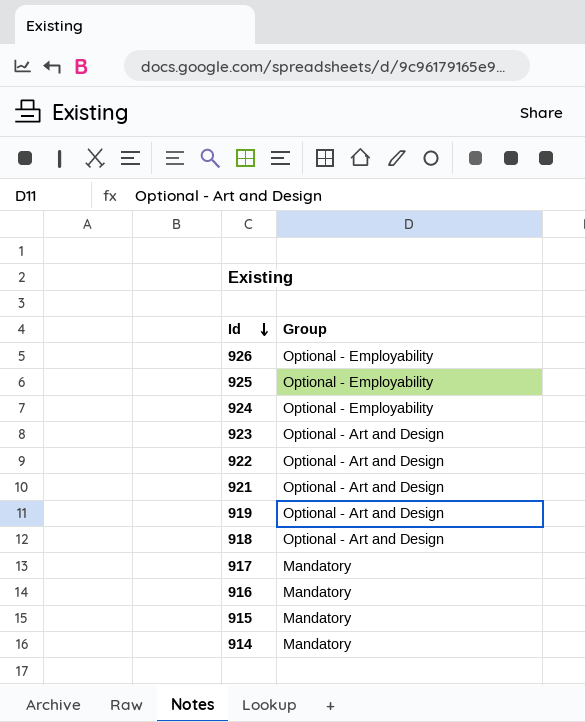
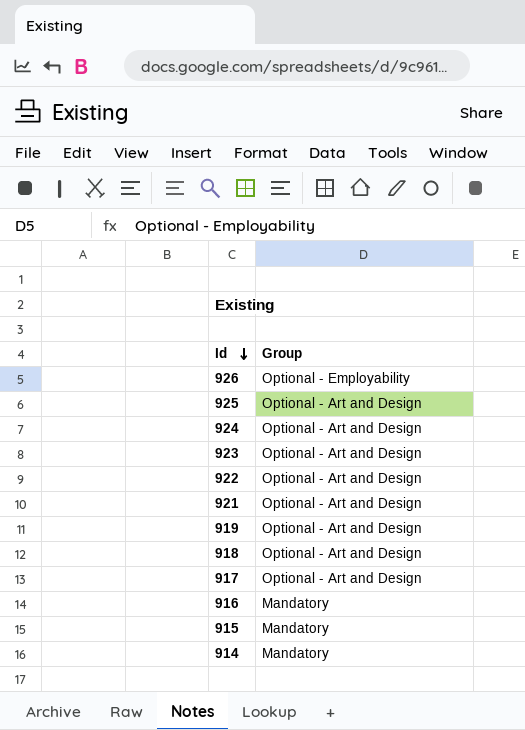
925 | Group: Optional - Employability -> Optional - Art and Design
924 | Group: Optional - Employability -> Optional - Art and Design
917 | Group: Mandatory -> Optional - Art and Design

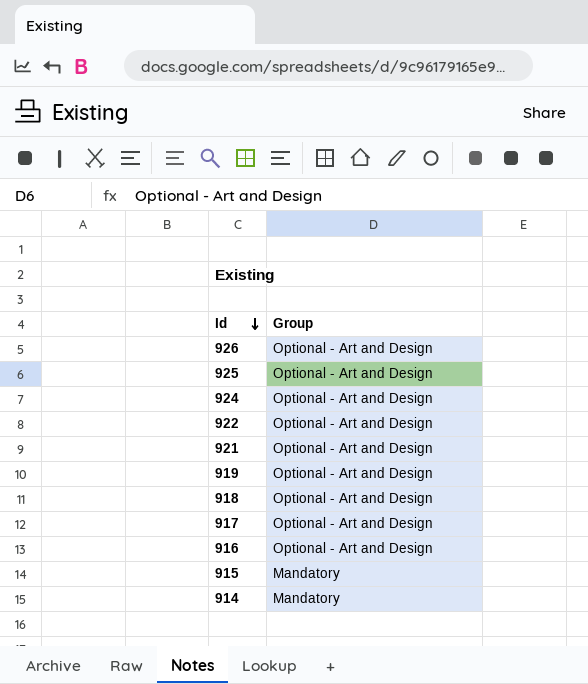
row 923: Optional - Art and Design -> none
926 | Group: Optional - Employability -> Optional - Art and Design
916 | Group: Mandatory -> Optional - Art and Design

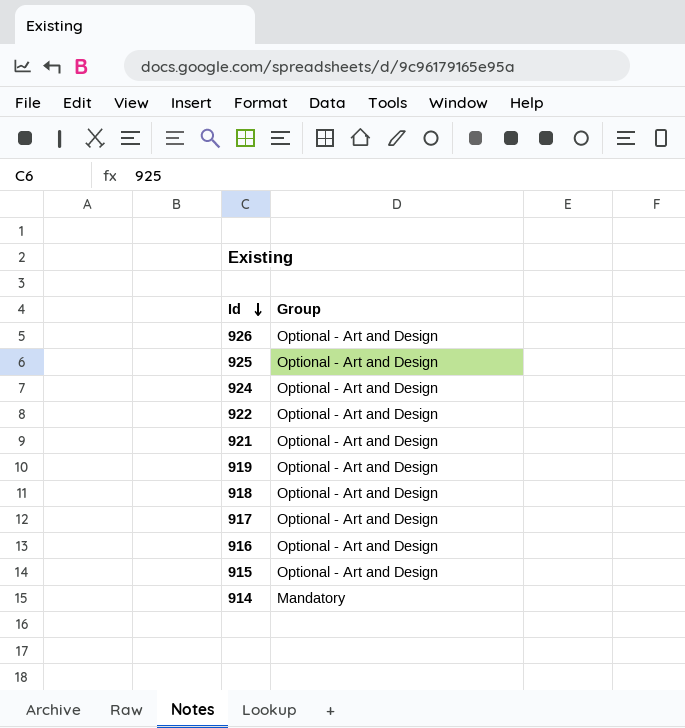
915 | Group: Mandatory -> Optional - Art and Design

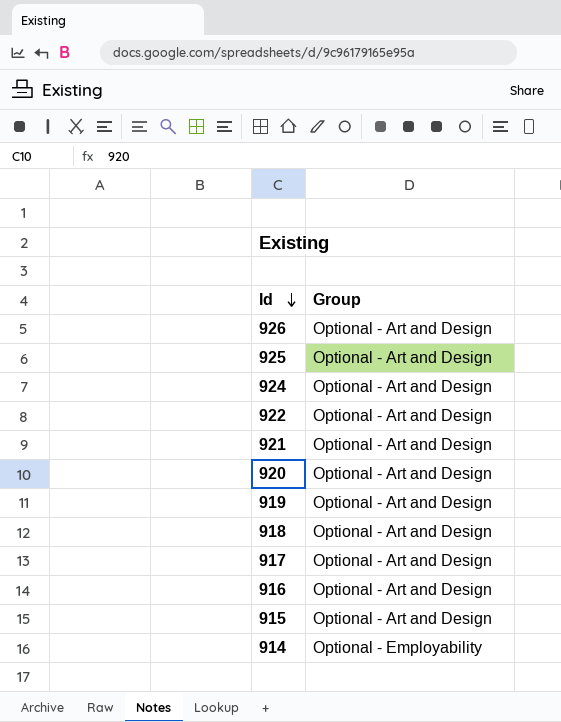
row 920: none -> Optional - Art and Design
914 | Group: Mandatory -> Optional - Employability

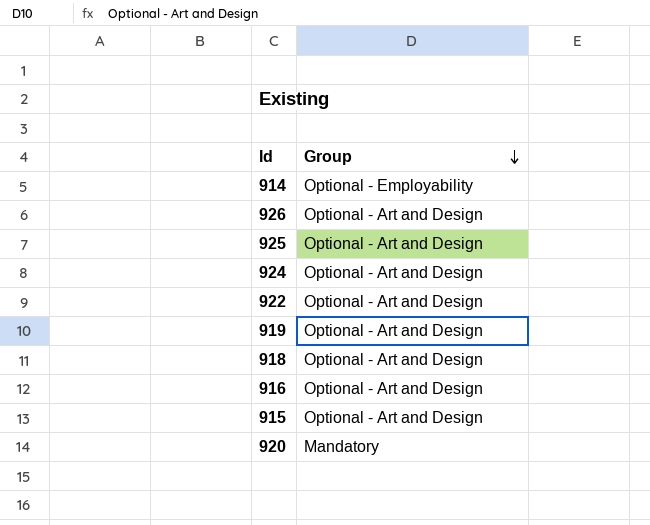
row order: Id descending -> Group descending
row 921: Optional - Art and Design -> none
row 917: Optional - Art and Design -> none
920 | Group: Optional - Art and Design -> Mandatory

